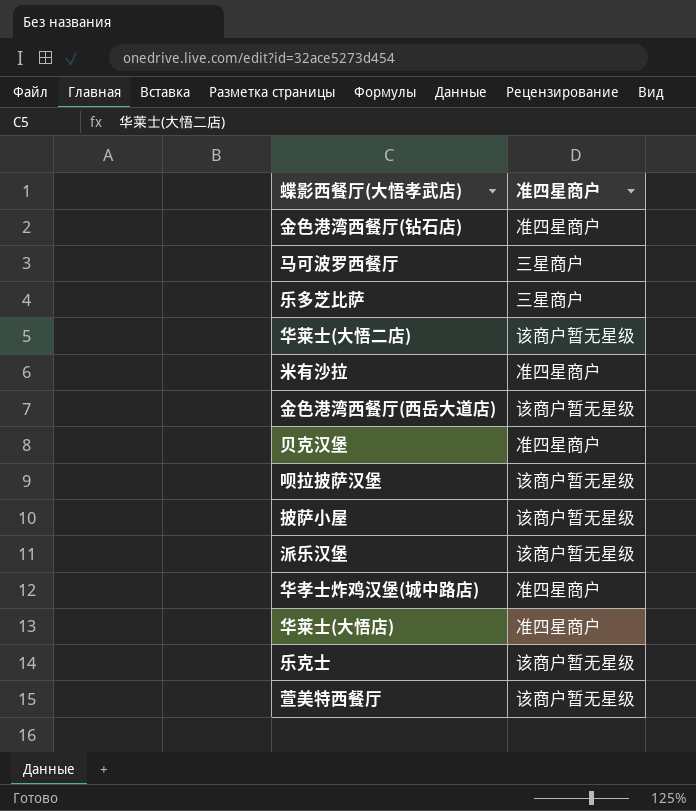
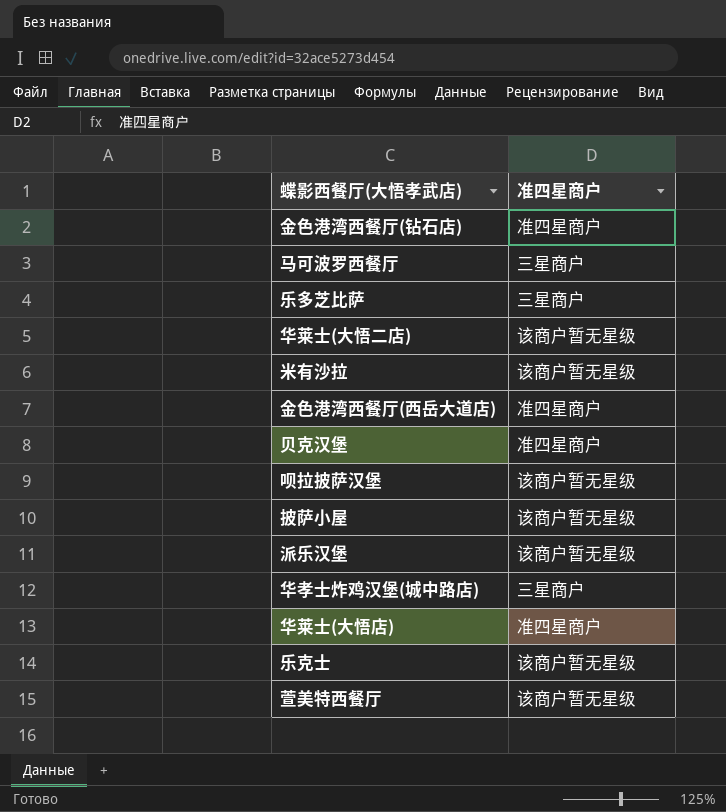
米有沙拉 | 准四星商户: 准四星商户 -> 该商户暂无星级
金色港湾西餐厅(西岳大道店) | 准四星商户: 该商户暂无星级 -> 准四星商户
华孝士炸鸡汉堡(城中路店) | 准四星商户: 准四星商户 -> 三星商户

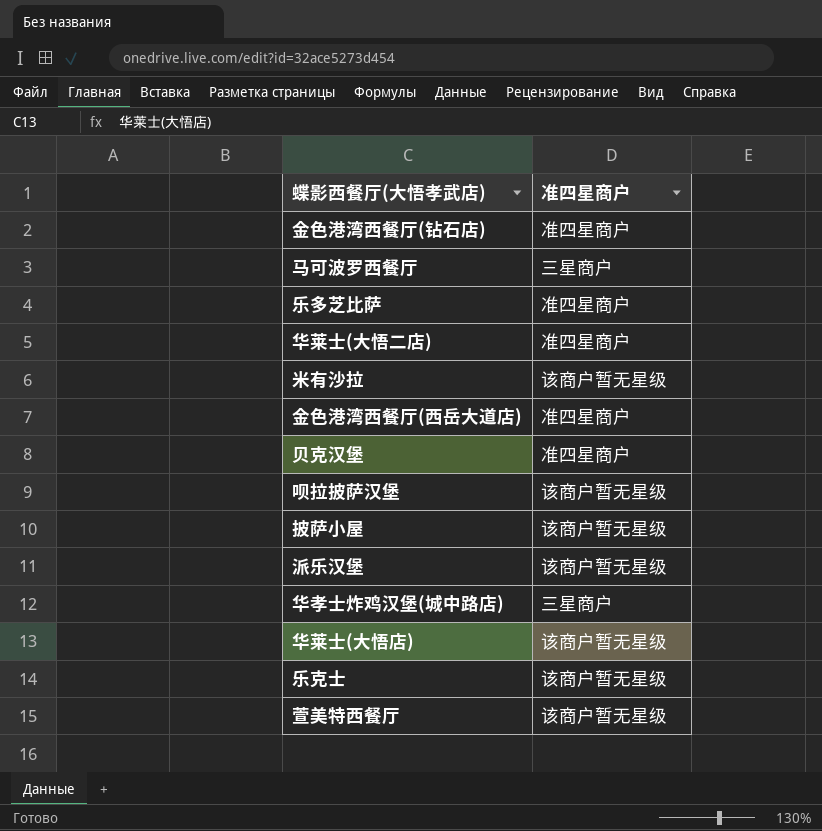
乐多芝比萨 | 准四星商户: 三星商户 -> 准四星商户
华莱士(大悟二店) | 准四星商户: 该商户暂无星级 -> 准四星商户
华莱士(大悟店) | 准四星商户: 准四星商户 -> 该商户暂无星级

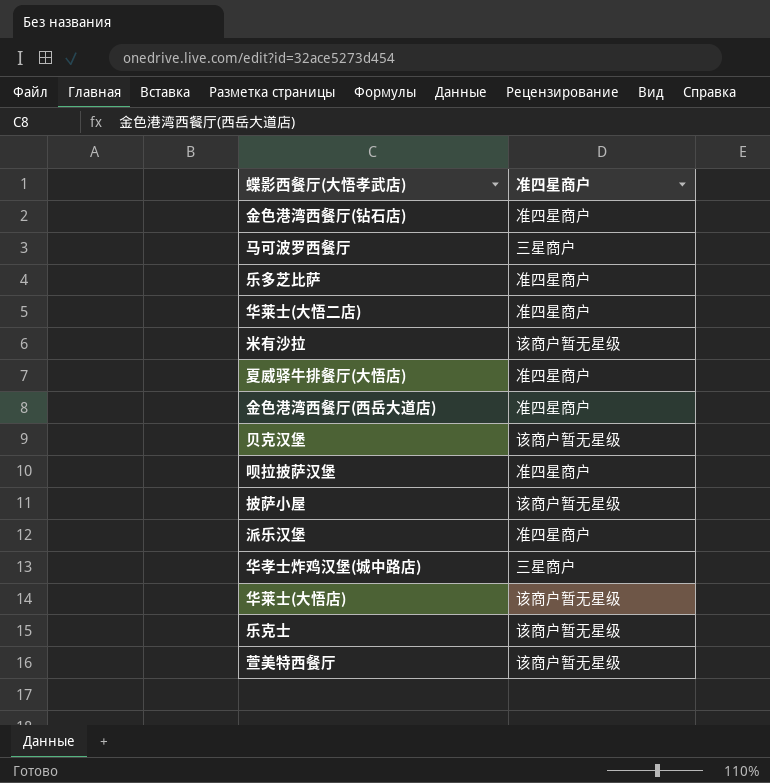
row 夏威驿牛排餐厅(大悟店): none -> 准四星商户
贝克汉堡 | 准四星商户: 准四星商户 -> 该商户暂无星级
呗拉披萨汉堡 | 准四星商户: 该商户暂无星级 -> 准四星商户
派乐汉堡 | 准四星商户: 该商户暂无星级 -> 准四星商户

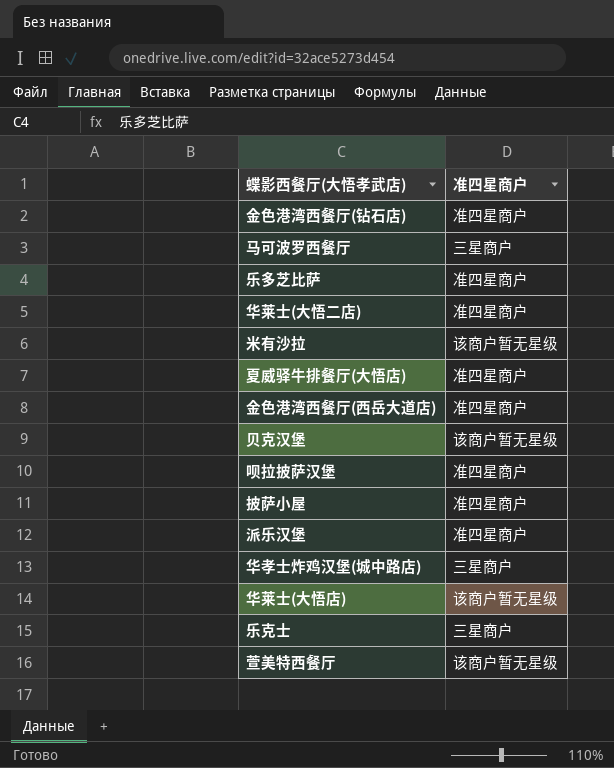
披萨小屋 | 准四星商户: 该商户暂无星级 -> 准四星商户
乐克士 | 准四星商户: 该商户暂无星级 -> 三星商户

